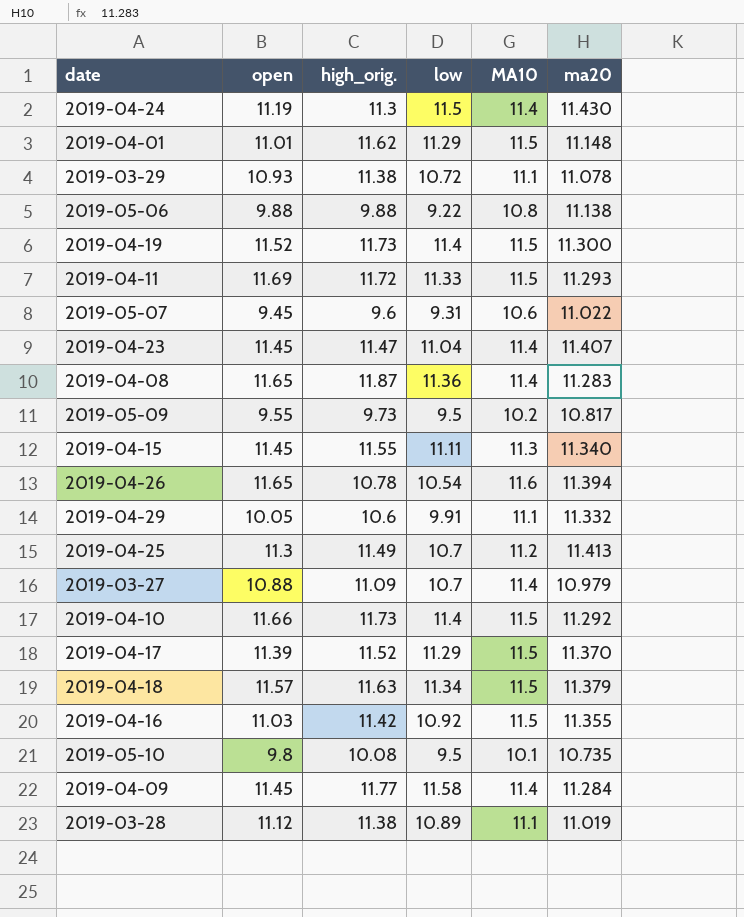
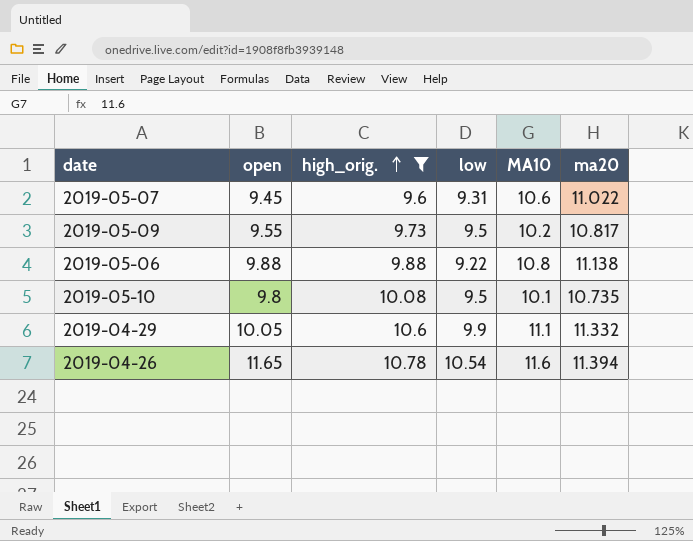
filter: none -> high_orig. <= 10.78
row order: none -> high_orig. ascending
2019-04-29 | low: 9.91 -> 9.9

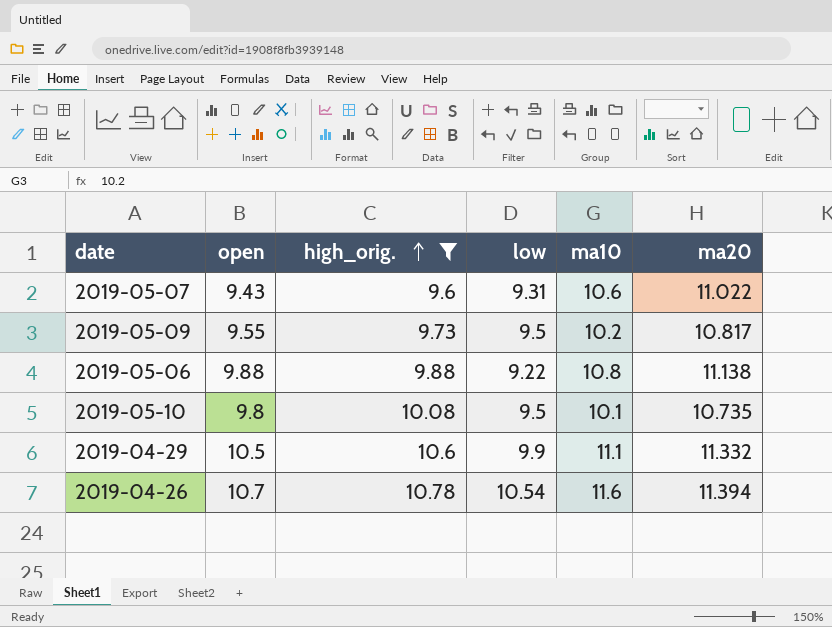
column name: MA10 -> ma10
2019-05-07 | open: 9.45 -> 9.43
2019-04-29 | open: 10.05 -> 10.5
2019-04-26 | open: 11.65 -> 10.7

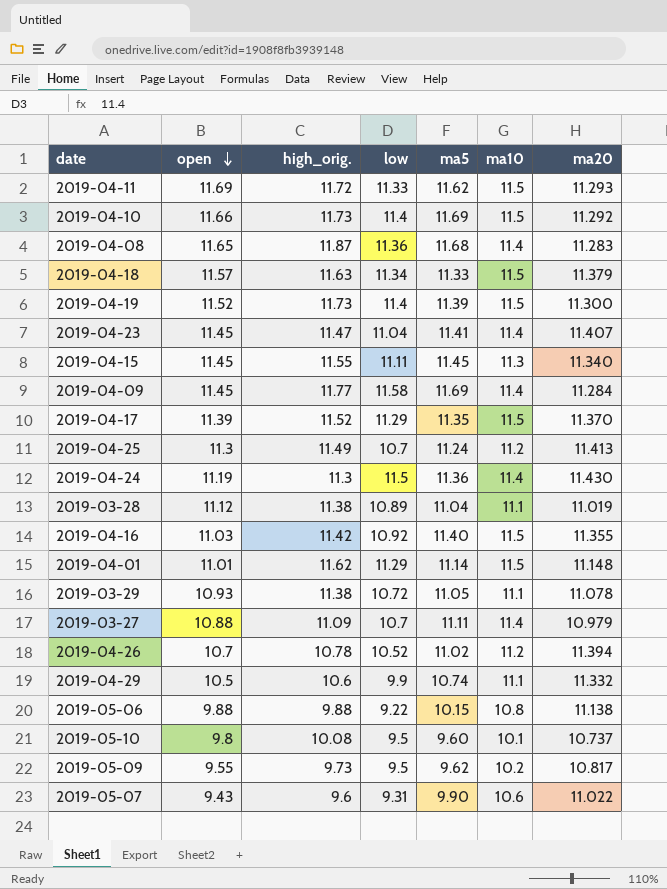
filter: high_orig. <= 10.78 -> none
row order: high_orig. ascending -> open descending
column ma5 | position: none -> 5
2019-04-26 | low: 10.54 -> 10.52
2019-04-26 | ma10: 11.6 -> 11.2
2019-05-10 | ma20: 10.735 -> 10.737

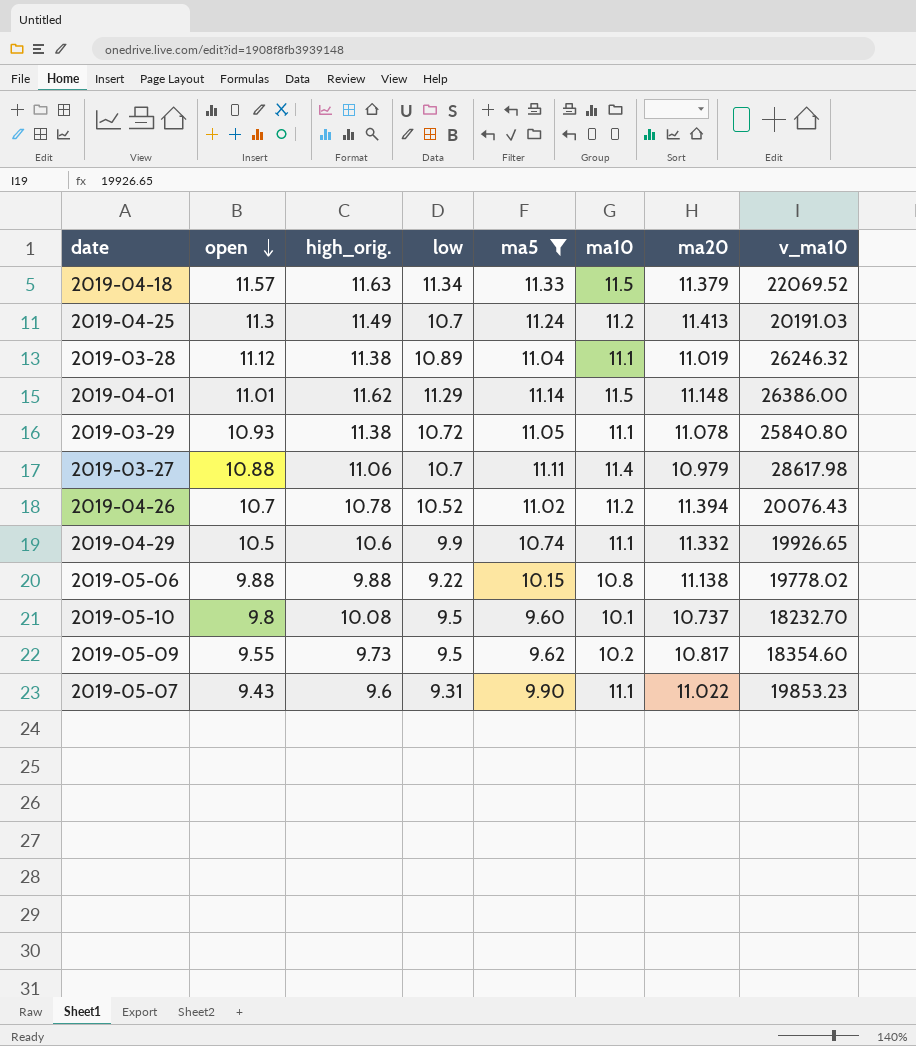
filter: none -> ma5 <= 11.33
column v_ma10 | position: none -> 8
2019-03-27 | high_orig.: 11.09 -> 11.06
2019-05-07 | ma10: 10.6 -> 11.1

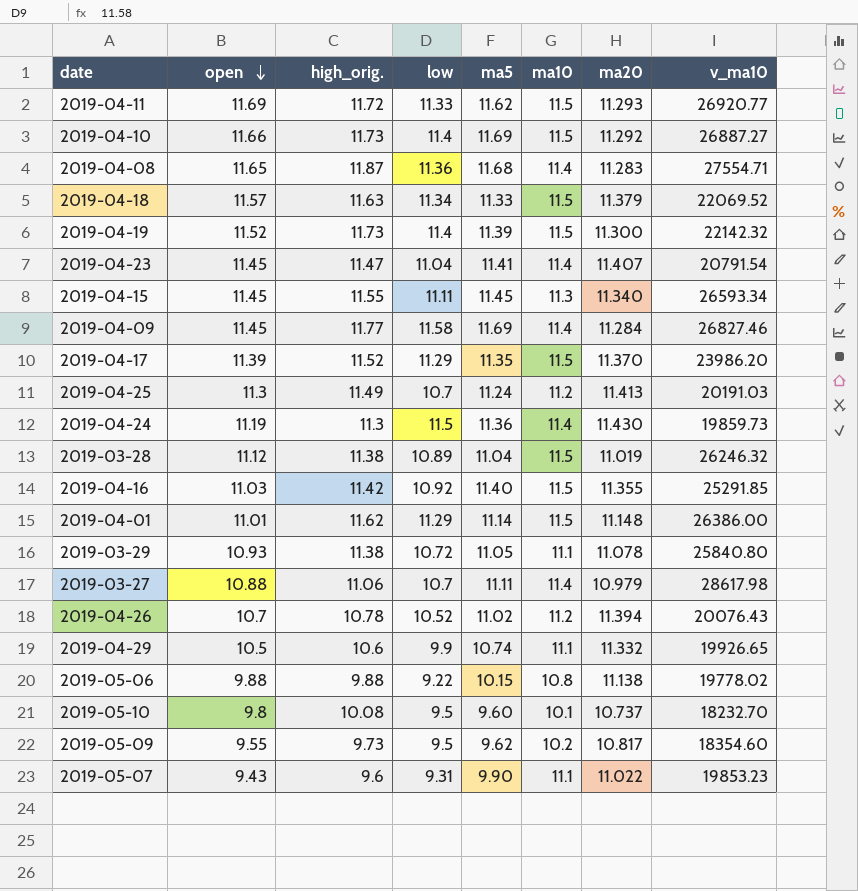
filter: ma5 <= 11.33 -> none
2019-03-28 | ma10: 11.1 -> 11.5

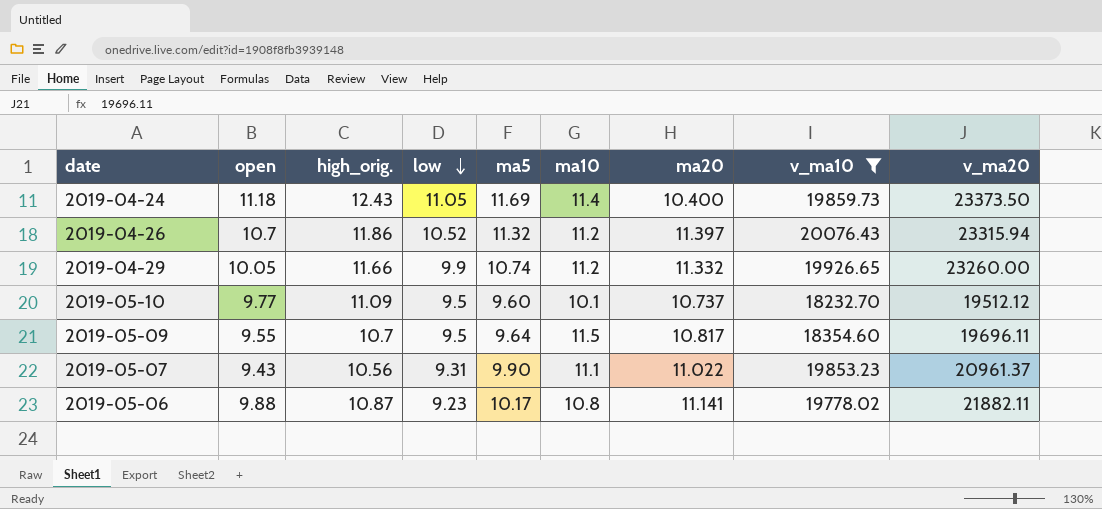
filter: none -> v_ma10 <= 20076.43
row order: open descending -> low descending
column v_ma20 | position: none -> 9
2019-04-24 | open: 11.19 -> 11.18
2019-04-24 | high_orig.: 11.3 -> 12.43
2019-04-24 | low: 11.5 -> 11.05
2019-04-24 | ma5: 11.36 -> 11.69
2019-04-24 | ma20: 11.430 -> 10.400
2019-04-26 | high_orig.: 10.78 -> 11.86
2019-04-26 | ma5: 11.02 -> 11.32
2019-04-26 | ma20: 11.394 -> 11.397
2019-04-29 | open: 10.5 -> 10.05
2019-04-29 | high_orig.: 10.6 -> 11.66
2019-04-29 | ma10: 11.1 -> 11.2
2019-05-10 | open: 9.8 -> 9.77
2019-05-10 | high_orig.: 10.08 -> 11.09
2019-05-09 | high_orig.: 9.73 -> 10.7
2019-05-09 | ma5: 9.62 -> 9.64
2019-05-09 | ma10: 10.2 -> 11.5
2019-05-07 | high_orig.: 9.6 -> 10.56
2019-05-06 | high_orig.: 9.88 -> 10.87
2019-05-06 | low: 9.22 -> 9.23
2019-05-06 | ma5: 10.15 -> 10.17
2019-05-06 | ma20: 11.138 -> 11.141

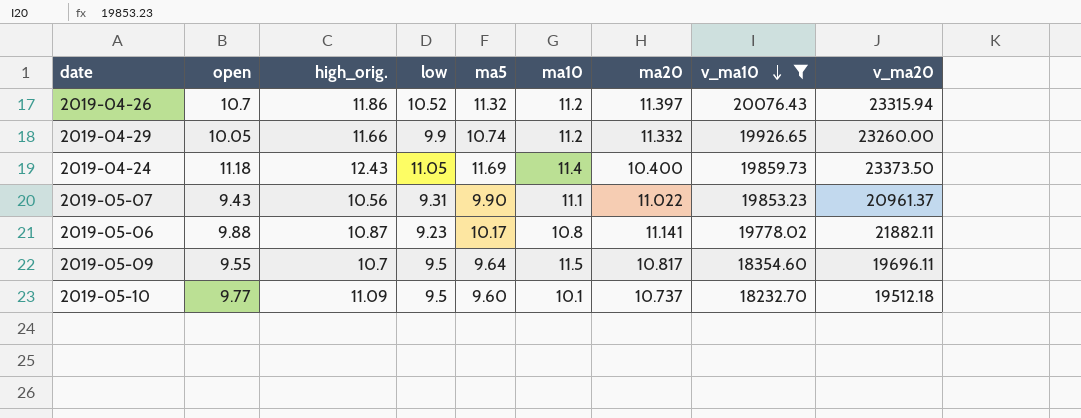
row order: low descending -> v_ma10 descending
2019-05-10 | v_ma20: 19512.12 -> 19512.18

